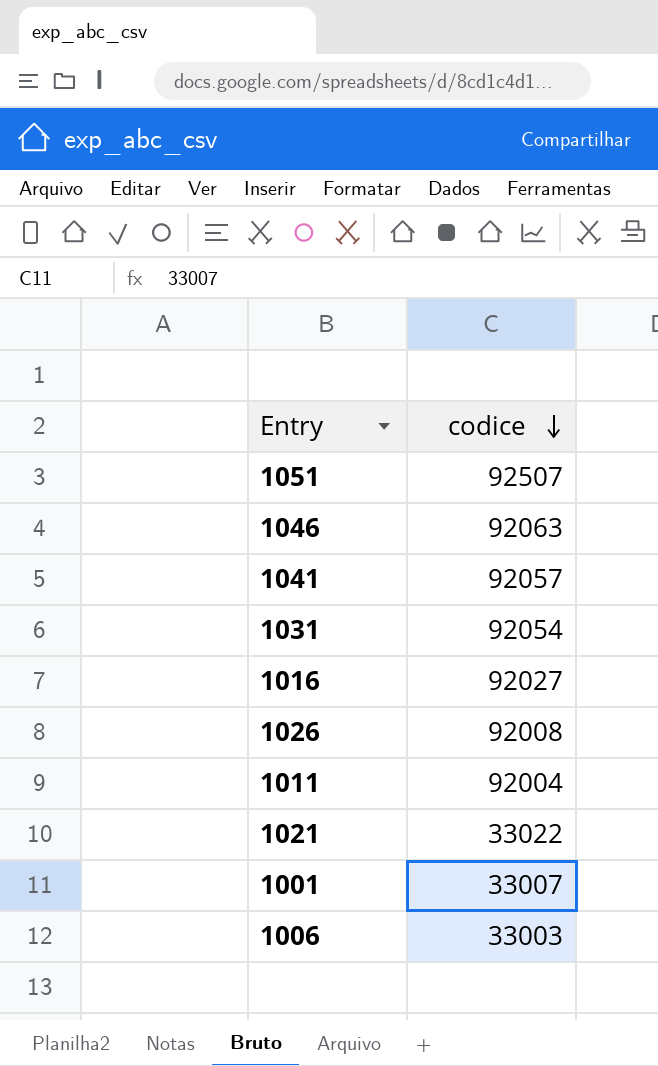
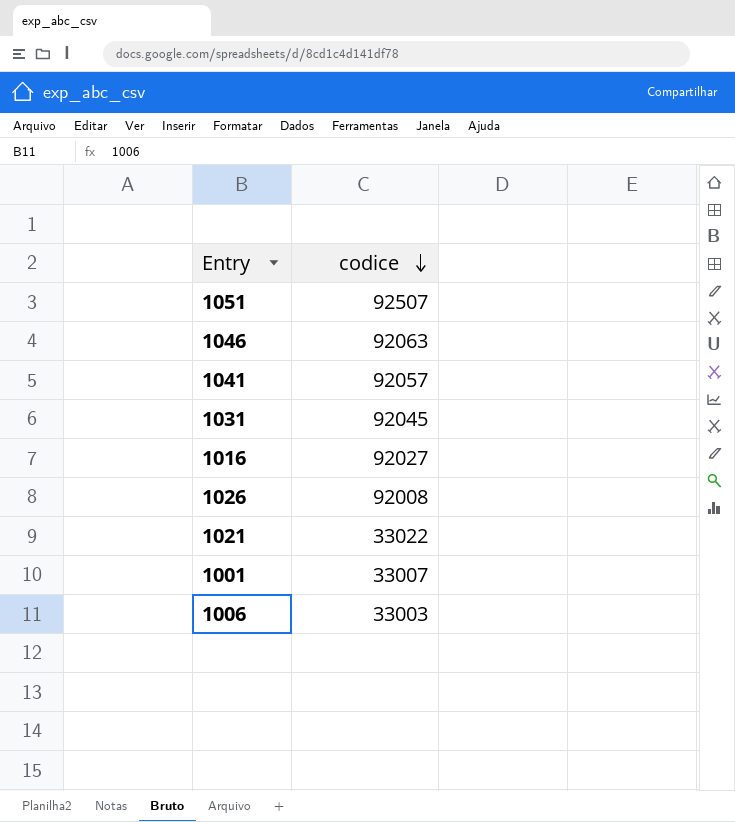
row 1011: 92004 -> none
1031 | codice: 92054 -> 92045

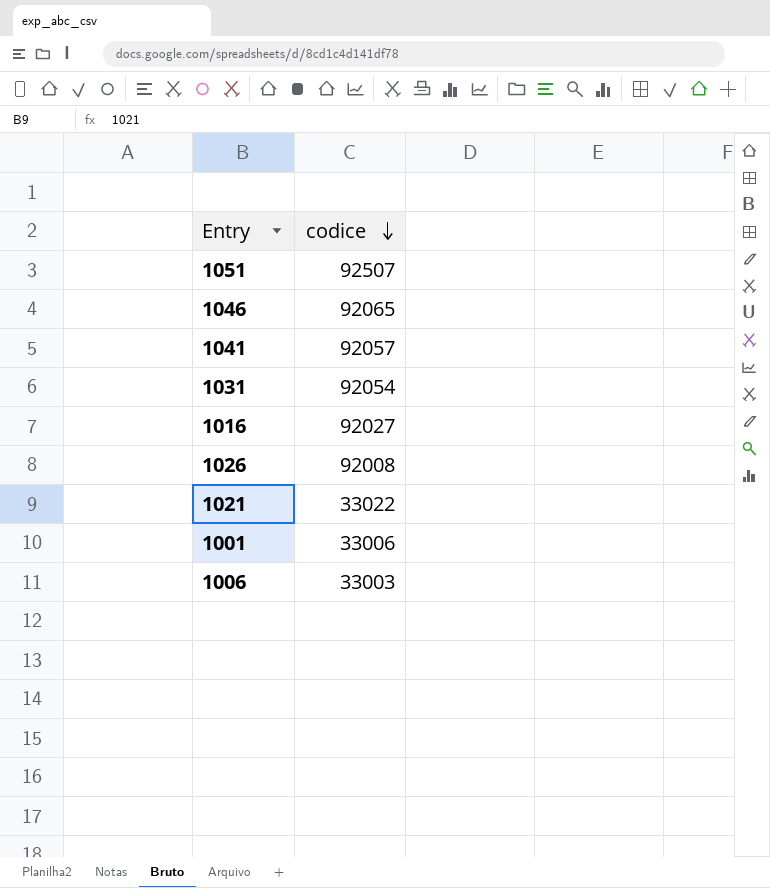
1046 | codice: 92063 -> 92065
1031 | codice: 92045 -> 92054
1001 | codice: 33007 -> 33006

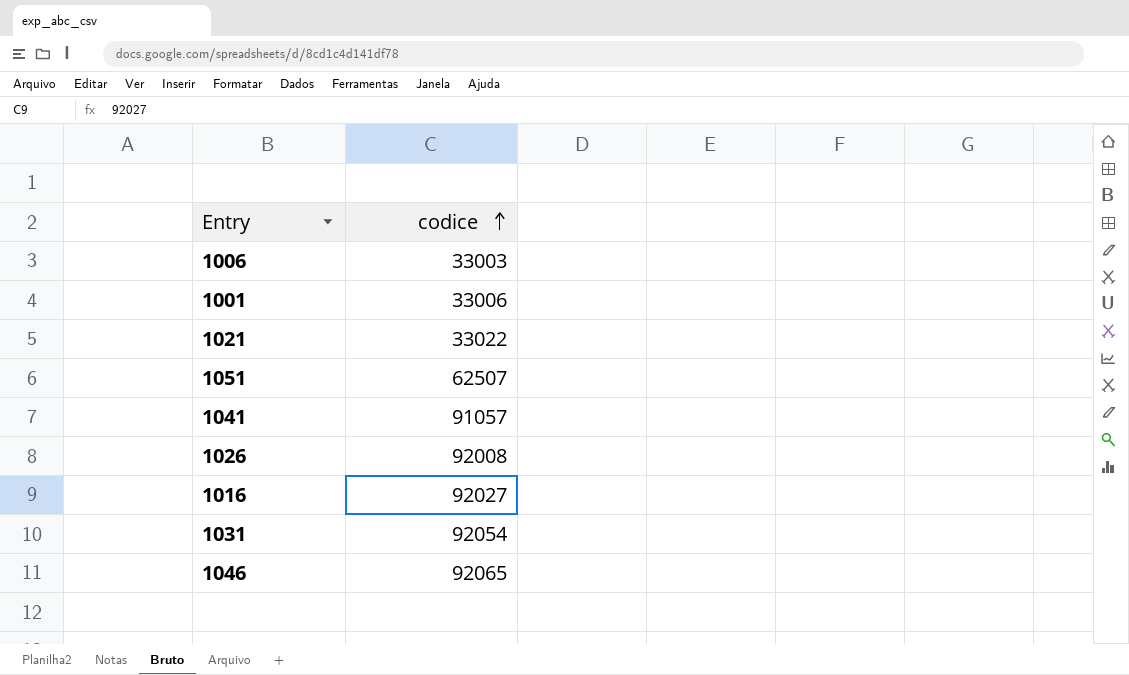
row order: codice descending -> codice ascending
1051 | codice: 92507 -> 62507
1041 | codice: 92057 -> 91057

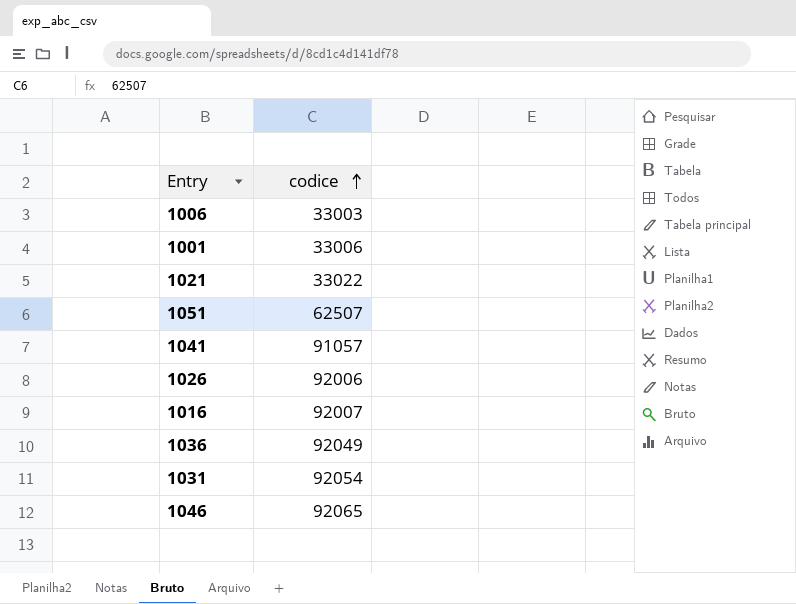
1026 | codice: 92008 -> 92006
1016 | codice: 92027 -> 92007
row 1036: none -> 92049

